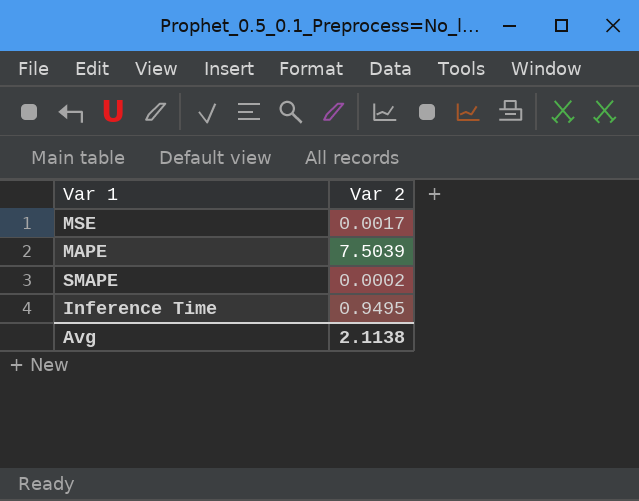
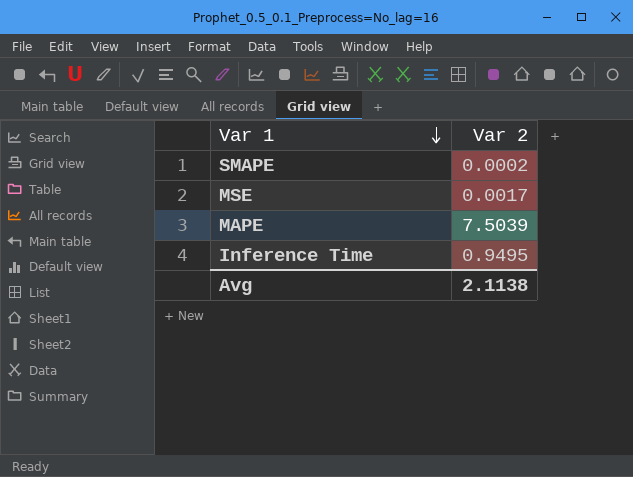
row order: none -> Var 1 descending

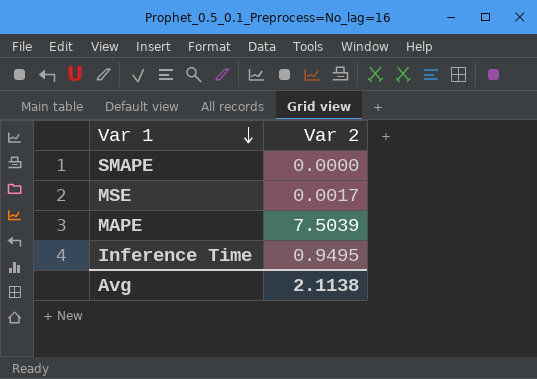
SMAPE | Var 2: 0.0002 -> 0.0000

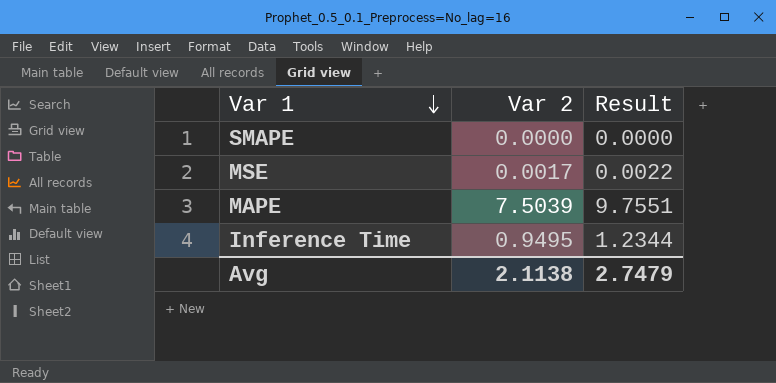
column Result | formula: none -> [Var 2] * 1.3

